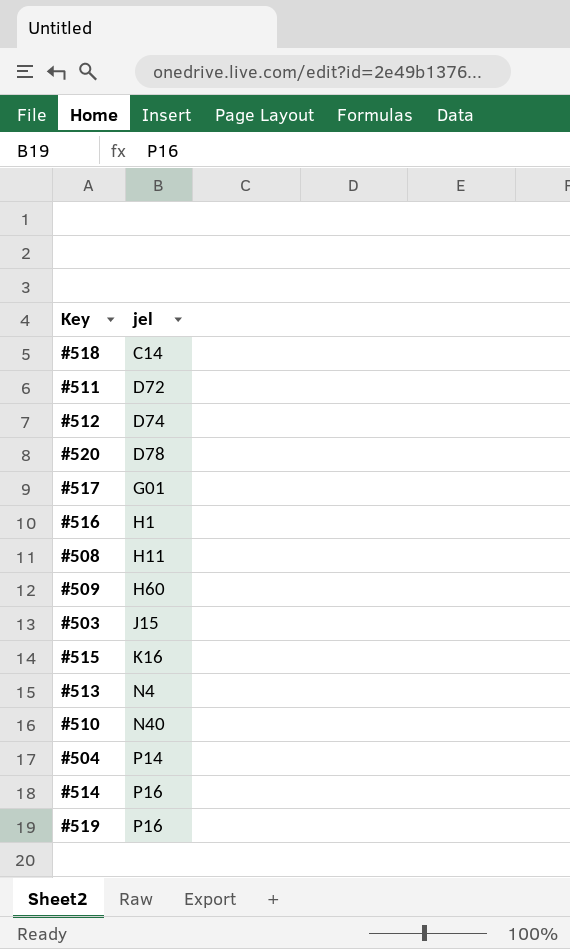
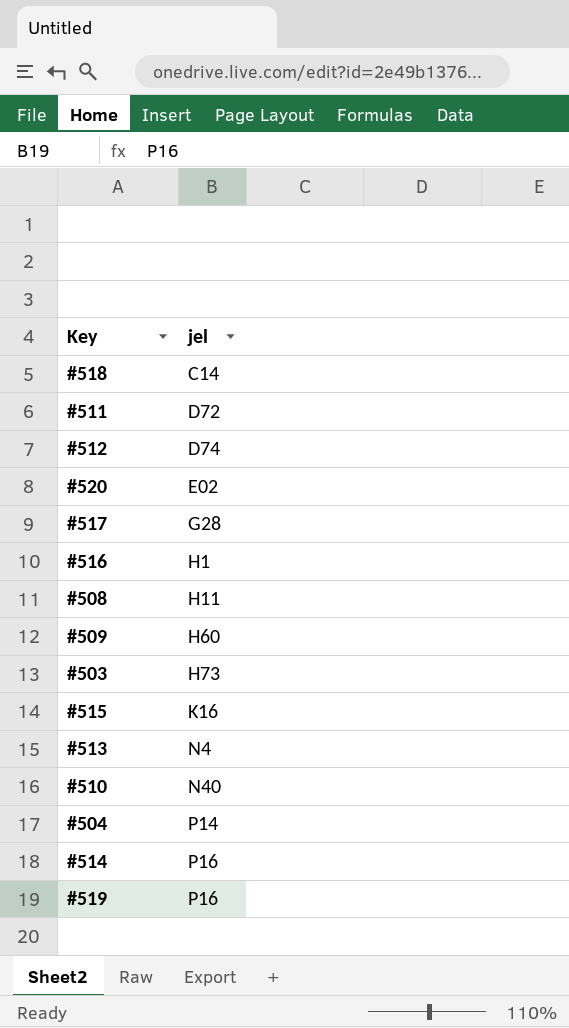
#520 | jel: D78 -> E02
#517 | jel: G01 -> G28
#503 | jel: J15 -> H73

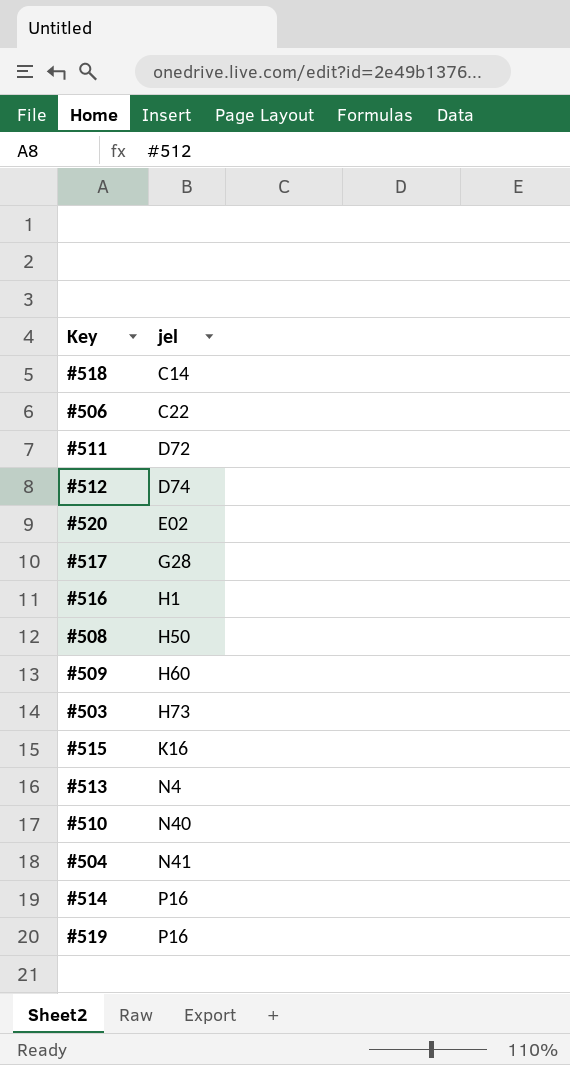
row #506: none -> C22
#508 | jel: H11 -> H50
#504 | jel: P14 -> N41

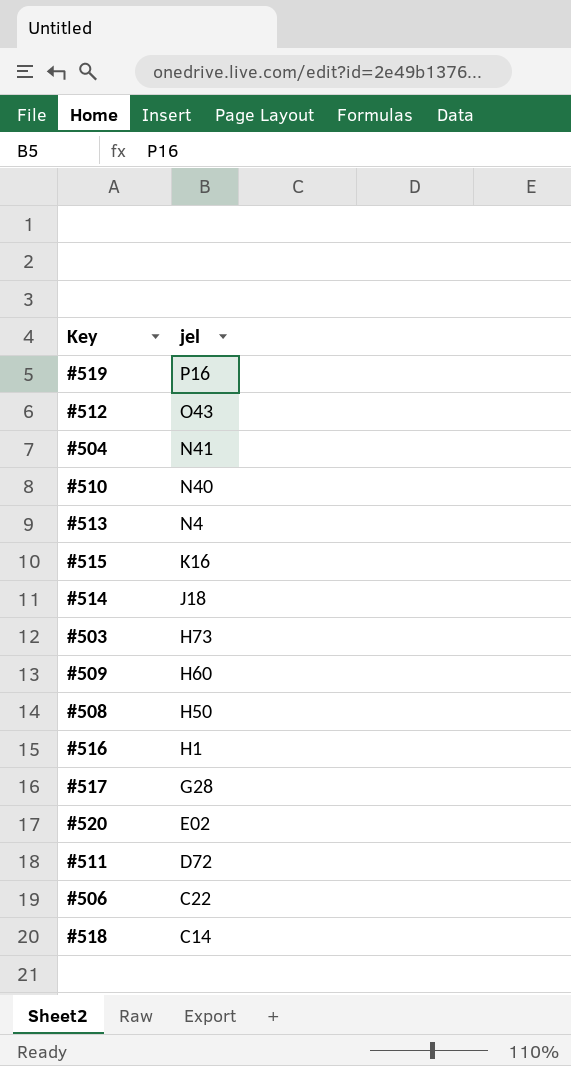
row order: jel ascending -> jel descending
#512 | jel: D74 -> O43
#514 | jel: P16 -> J18

